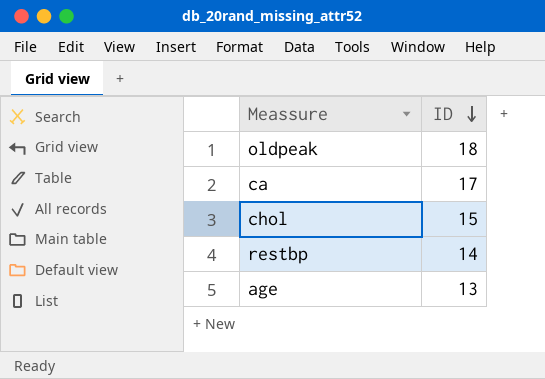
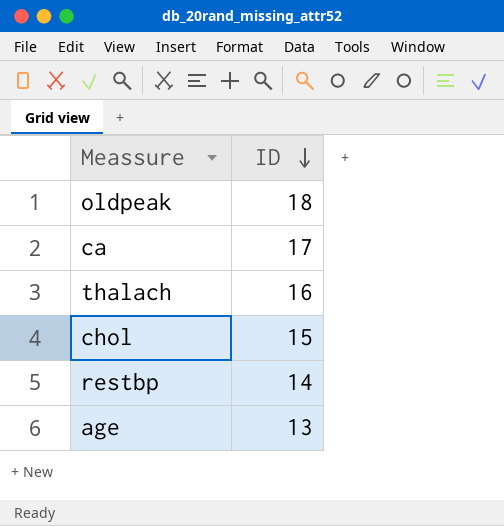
row thalach: none -> 16

